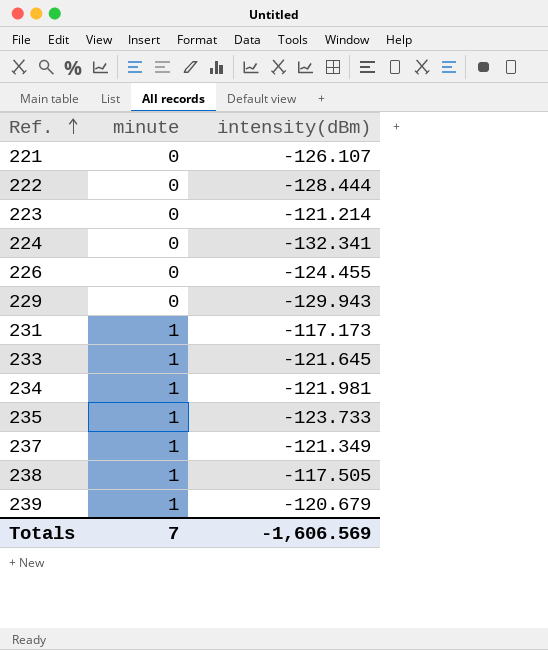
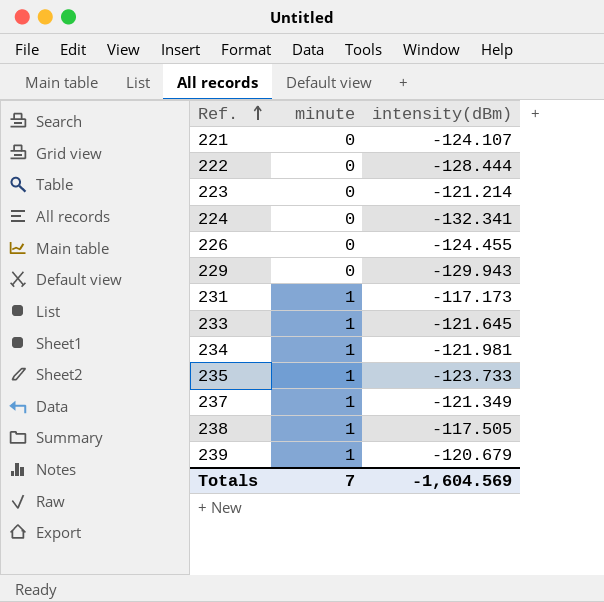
221 | intensity(dBm): -126.107 -> -124.107
Totals | intensity(dBm): -1,606.569 -> -1,604.569

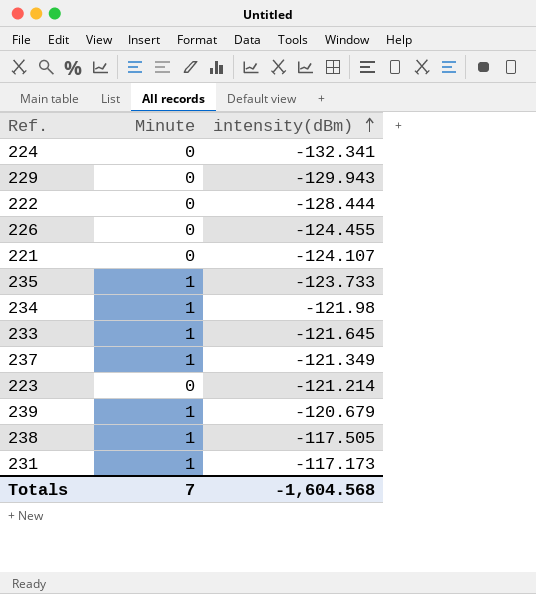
row order: Ref. ascending -> intensity(dBm) ascending
column name: minute -> Minute
234 | intensity(dBm): -121.981 -> -121.98
Totals | intensity(dBm): -1,604.569 -> -1,604.568

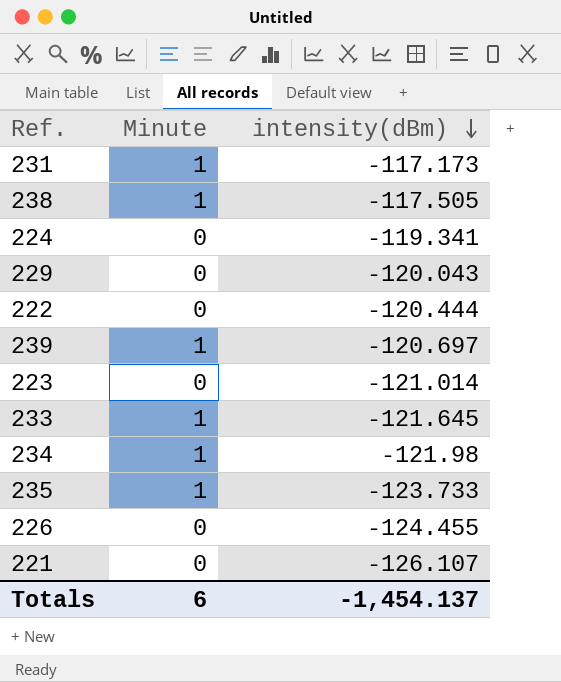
row order: intensity(dBm) ascending -> intensity(dBm) descending
row 237: 1 | -121.349 -> none
224 | intensity(dBm): -132.341 -> -119.341
229 | intensity(dBm): -129.943 -> -120.043
222 | intensity(dBm): -128.444 -> -120.444
239 | intensity(dBm): -120.679 -> -120.697
223 | intensity(dBm): -121.214 -> -121.014
221 | intensity(dBm): -124.107 -> -126.107
Totals | Minute: 7 -> 6
Totals | intensity(dBm): -1,604.568 -> -1,454.137

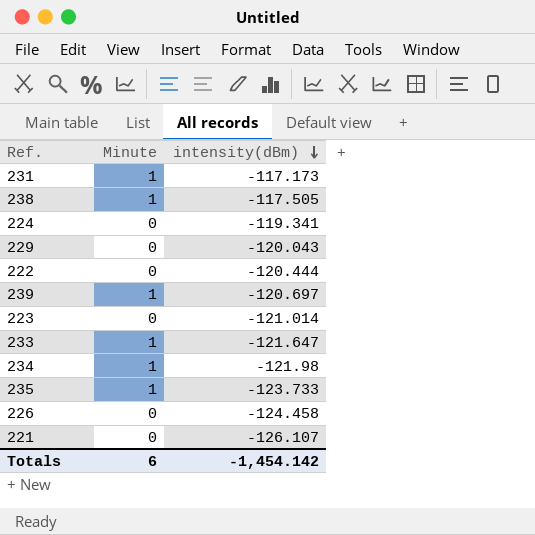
233 | intensity(dBm): -121.645 -> -121.647
226 | intensity(dBm): -124.455 -> -124.458
Totals | intensity(dBm): -1,454.137 -> -1,454.142

